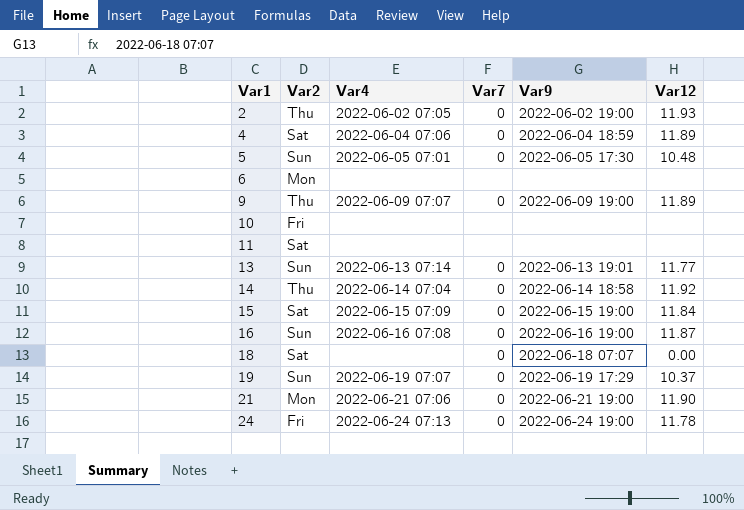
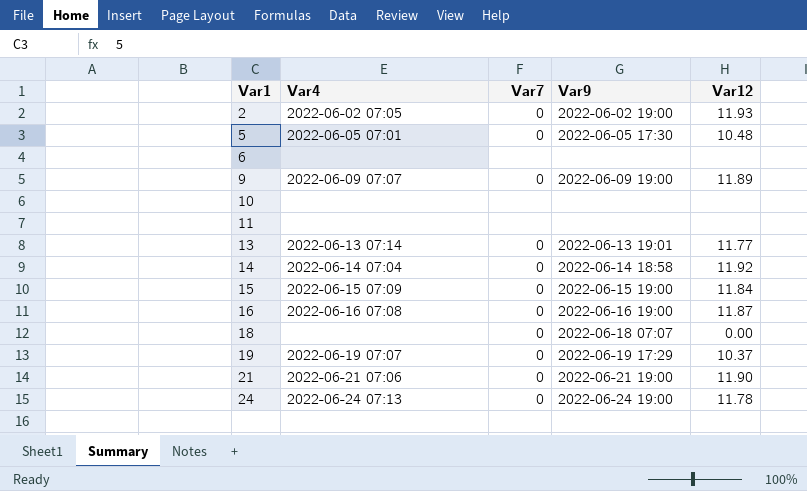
column Var2 | position: 2 -> none
row 4: Sat | 2022-06-04 07:06 | 0 | 2022-06-04 18:59 | 11.89 -> none

